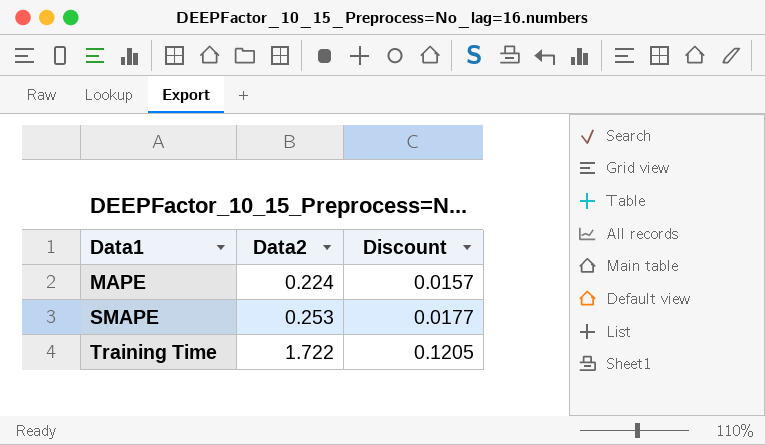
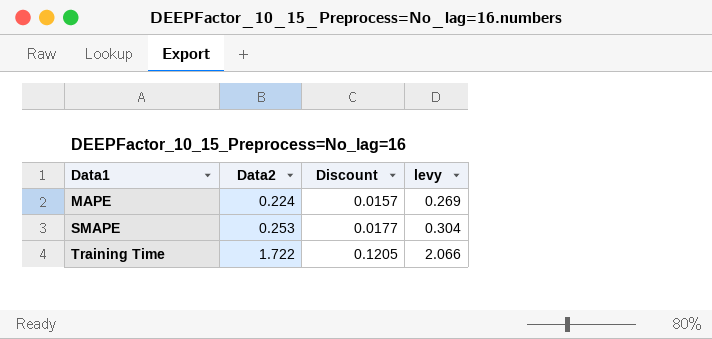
column levy | formula: none -> [Data2] * 1.2

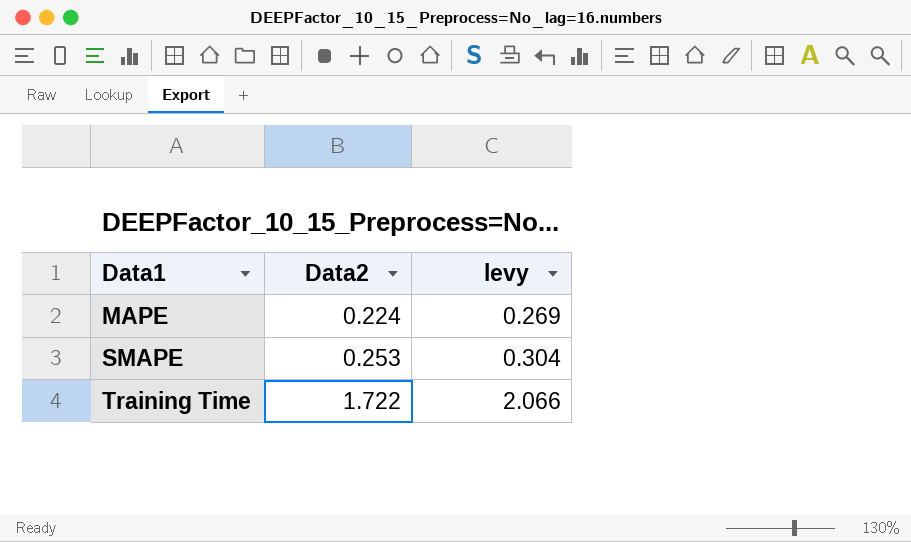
column Discount | formula: [Data2] * 0.07 -> none

